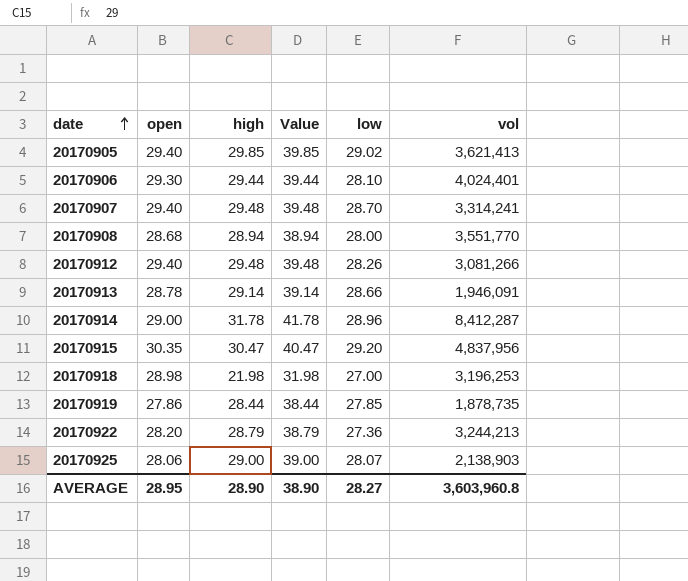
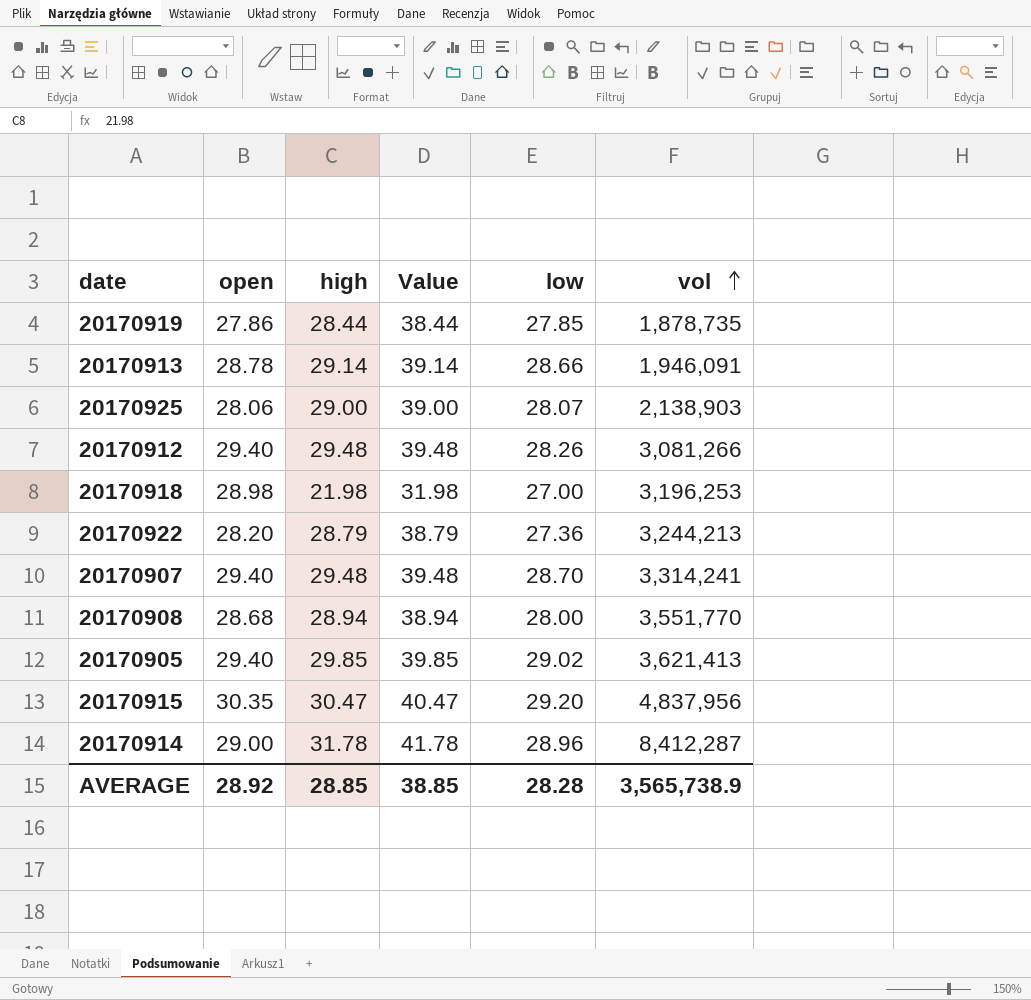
row order: date ascending -> vol ascending
row 20170906: 29.30 | 29.44 | 39.44 | 28.10 | 4,024,401 -> none
AVERAGE | open: 28.95 -> 28.92
AVERAGE | high: 28.90 -> 28.85
AVERAGE | Value: 38.90 -> 38.85
AVERAGE | low: 28.27 -> 28.28
AVERAGE | vol: 3,603,960.8 -> 3,565,738.9

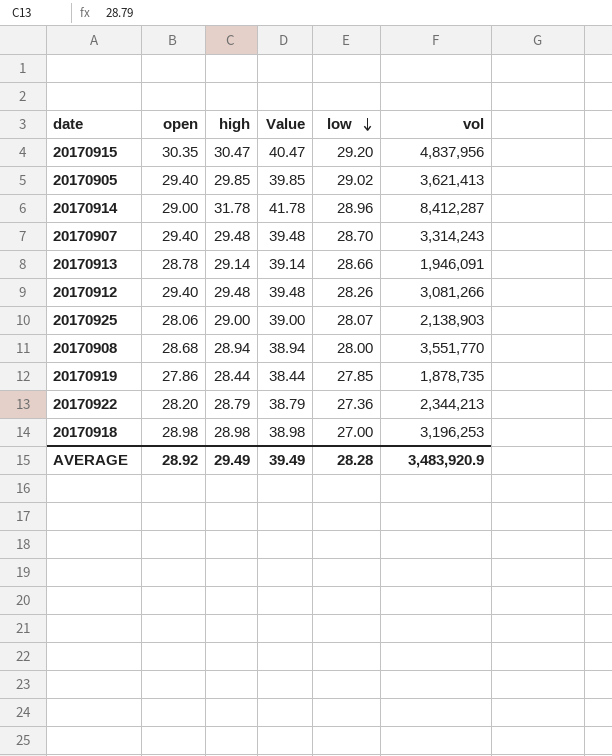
row order: vol ascending -> low descending
20170907 | vol: 3,314,241 -> 3,314,243
20170922 | vol: 3,244,213 -> 2,344,213
20170918 | high: 21.98 -> 28.98
20170918 | Value: 31.98 -> 38.98
AVERAGE | high: 28.85 -> 29.49
AVERAGE | Value: 38.85 -> 39.49
AVERAGE | vol: 3,565,738.9 -> 3,483,920.9

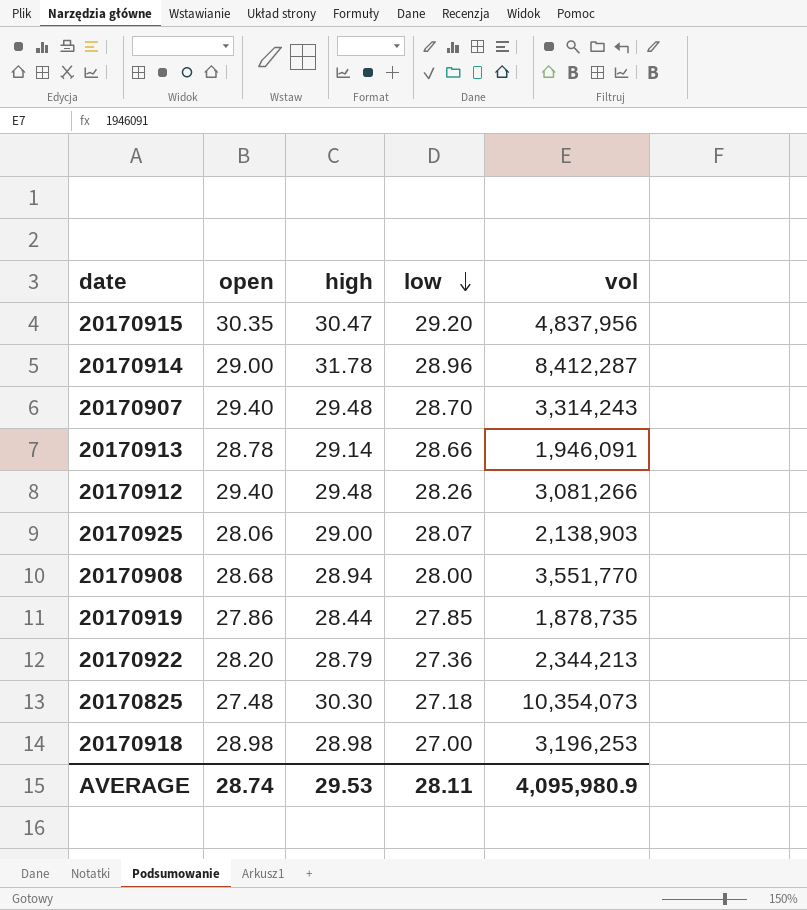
column Value | formula: [high] + 10 -> none
row 20170905: 29.40 | 29.85 | 39.85 | 29.02 | 3,621,413 -> none
row 20170825: none -> 27.48 | 30.30 | 27.18 | 10,354,073
AVERAGE | open: 28.92 -> 28.74
AVERAGE | high: 29.49 -> 29.53
AVERAGE | low: 28.28 -> 28.11
AVERAGE | vol: 3,483,920.9 -> 4,095,980.9

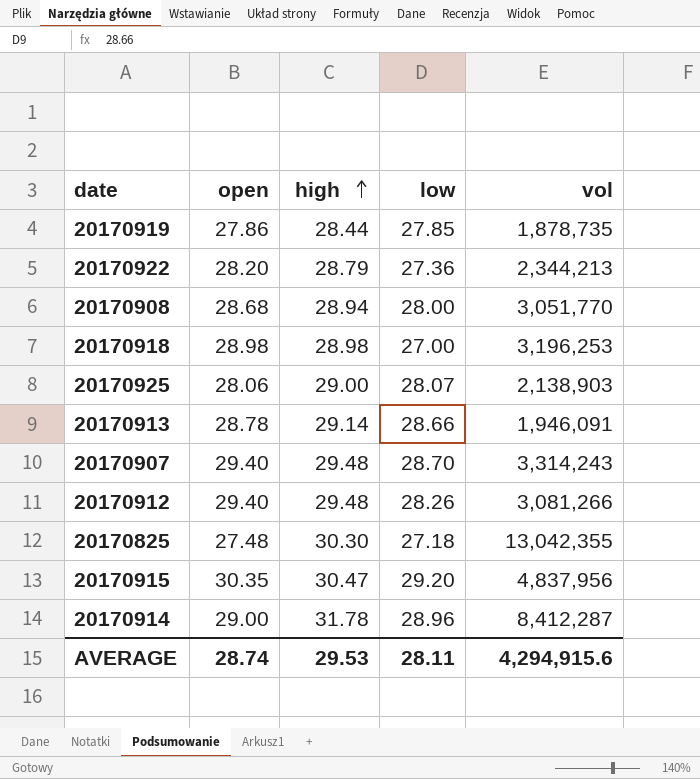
row order: low descending -> high ascending
20170908 | vol: 3,551,770 -> 3,051,770
20170825 | vol: 10,354,073 -> 13,042,355
AVERAGE | vol: 4,095,980.9 -> 4,294,915.6

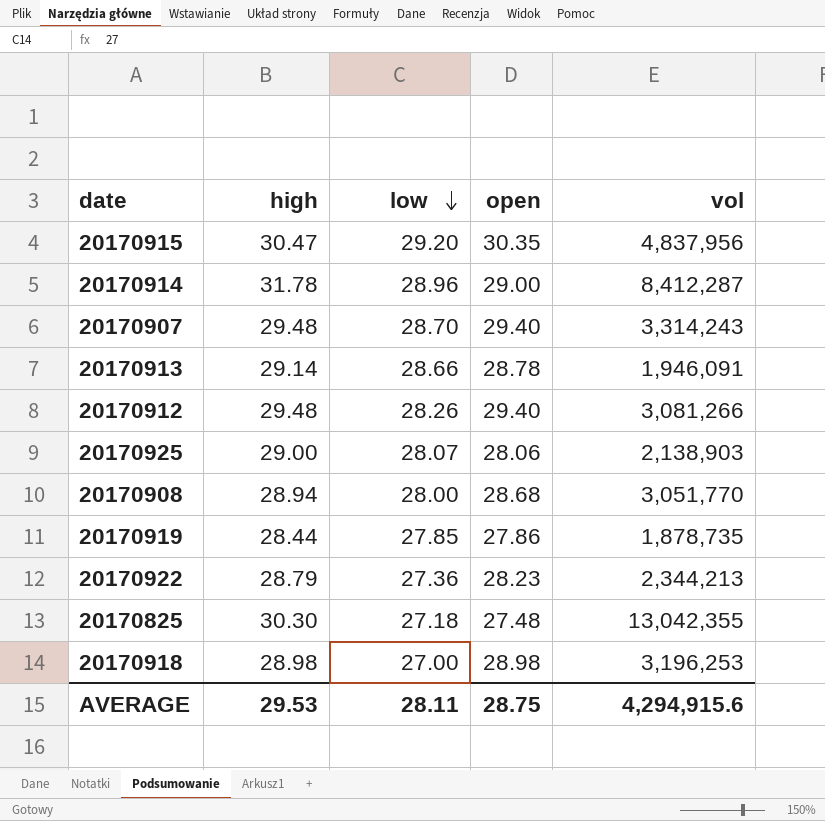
row order: high ascending -> low descending
column open | position: 2 -> 4
20170922 | open: 28.20 -> 28.23
AVERAGE | open: 28.74 -> 28.75

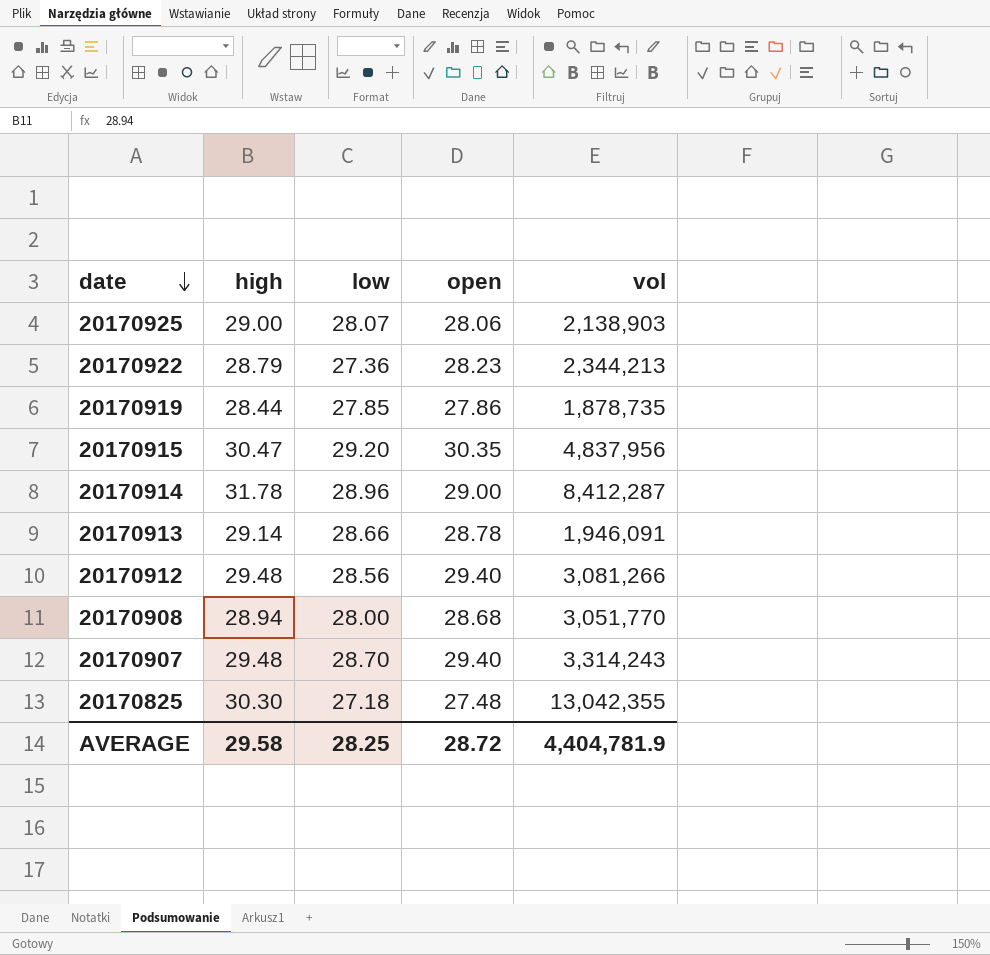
row order: low descending -> date descending
row 20170918: 28.98 | 27.00 | 28.98 | 3,196,253 -> none
20170912 | low: 28.26 -> 28.56
AVERAGE | high: 29.53 -> 29.58
AVERAGE | low: 28.11 -> 28.25
AVERAGE | open: 28.75 -> 28.72
AVERAGE | vol: 4,294,915.6 -> 4,404,781.9

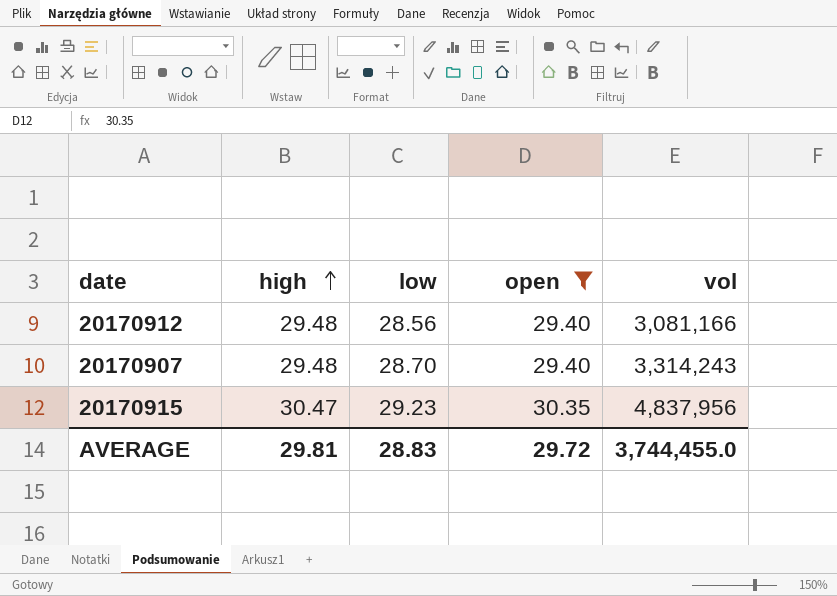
filter: none -> open >= 29.40
row order: date descending -> high ascending
20170912 | vol: 3,081,266 -> 3,081,166
20170915 | low: 29.20 -> 29.23
AVERAGE | high: 29.58 -> 29.81
AVERAGE | low: 28.25 -> 28.83
AVERAGE | open: 28.72 -> 29.72
AVERAGE | vol: 4,404,781.9 -> 3,744,455.0

